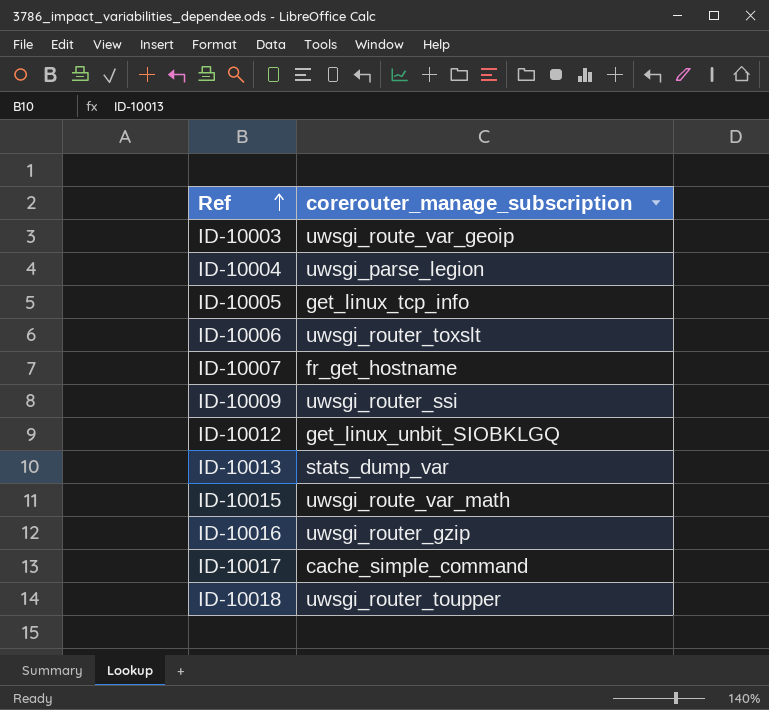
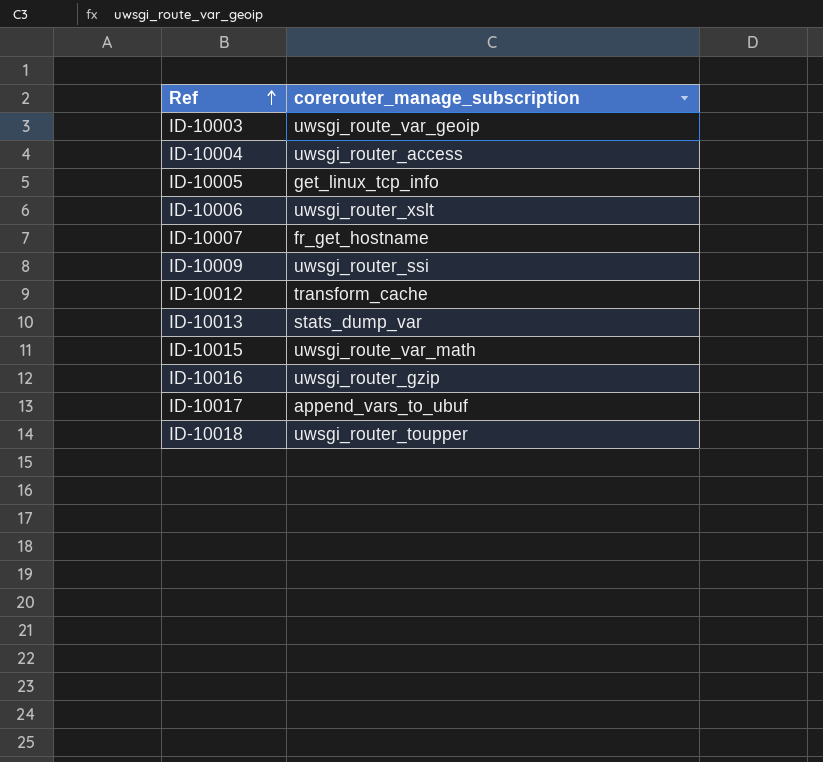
ID-10004 | corerouter_manage_subscription: uwsgi_parse_legion -> uwsgi_router_access
ID-10006 | corerouter_manage_subscription: uwsgi_router_toxslt -> uwsgi_router_xslt
ID-10012 | corerouter_manage_subscription: get_linux_unbit_SIOBKLGQ -> transform_cache
ID-10017 | corerouter_manage_subscription: cache_simple_command -> append_vars_to_ubuf

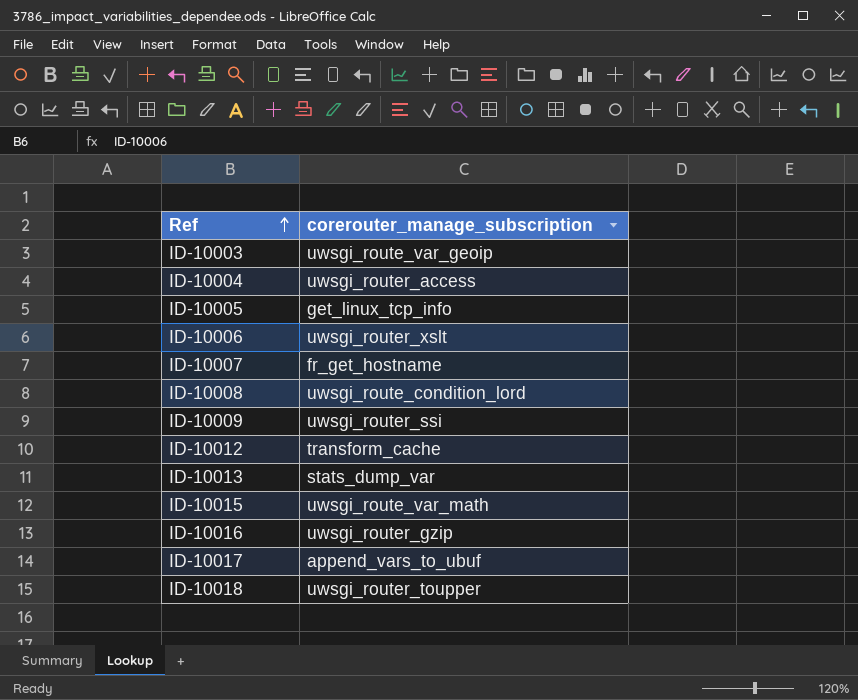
row ID-10008: none -> uwsgi_route_condition_lord

